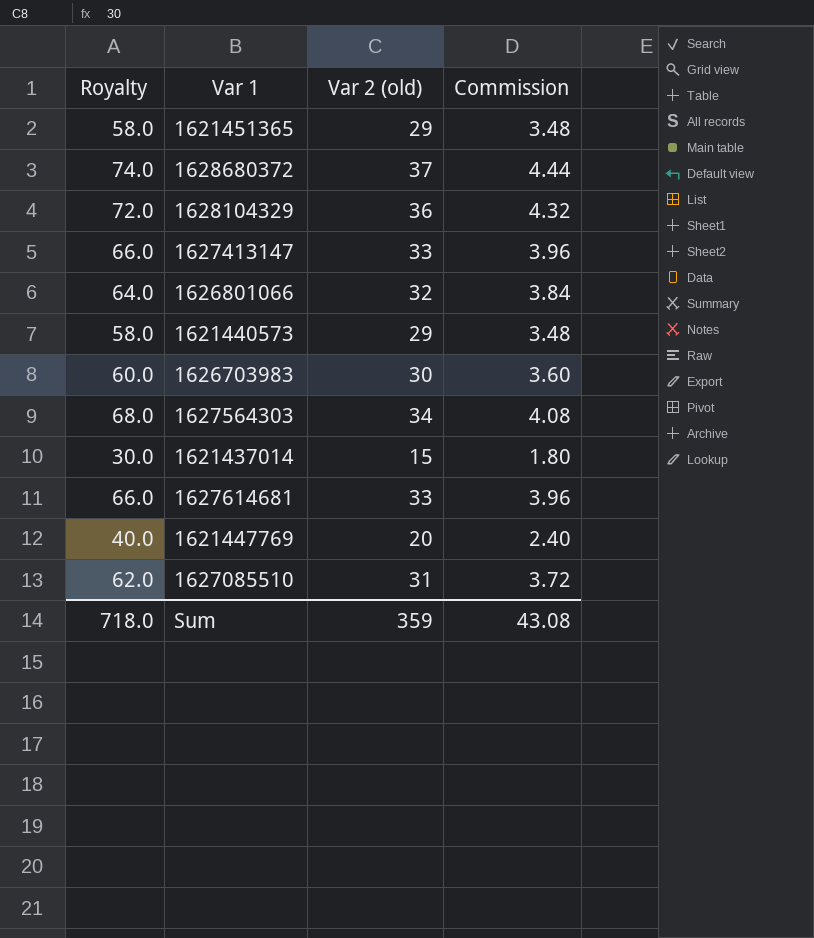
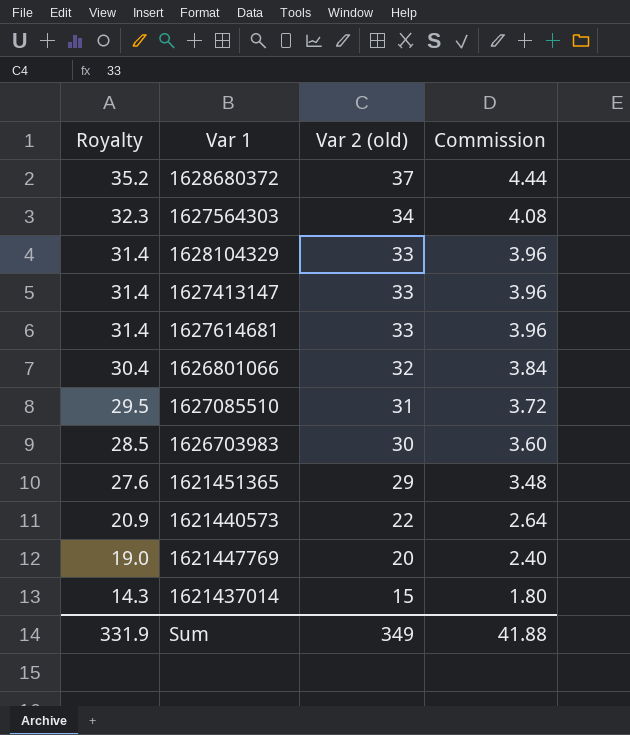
row order: none -> Royalty descending
column Royalty | formula: [Var 2 (old)] * 2 -> [Var 2 (old)] * 0.95
1628104329 | Var 2 (old): 36 -> 33
1628104329 | Commission: 4.32 -> 3.96
1621440573 | Var 2 (old): 29 -> 22
1621440573 | Commission: 3.48 -> 2.64
Sum | Royalty: 718.0 -> 331.9
Sum | Var 2 (old): 359 -> 349
Sum | Commission: 43.08 -> 41.88

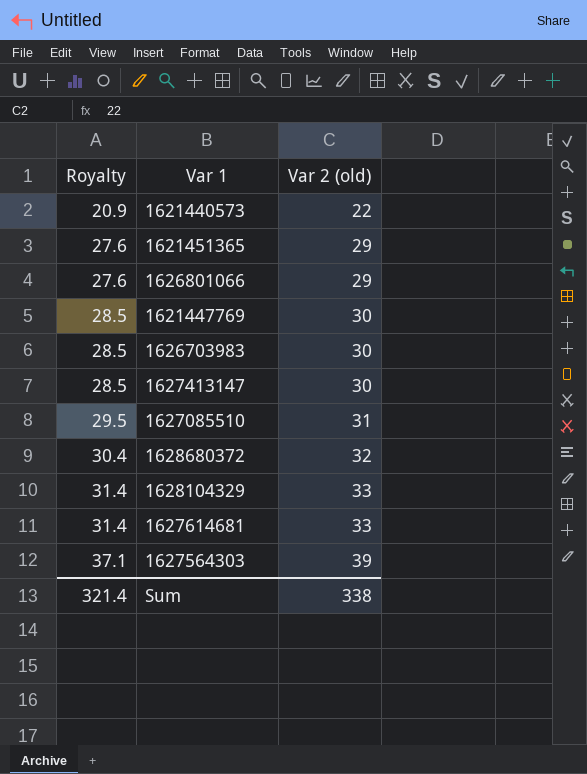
row order: Royalty descending -> Royalty ascending
column Commission | formula: [Var 2 (old)] * 0.12 -> none
row 1621437014: 14.3 | 15 | 1.80 -> none
1626801066 | Royalty: 30.4 -> 27.6
1626801066 | Var 2 (old): 32 -> 29
1621447769 | Royalty: 19.0 -> 28.5
1621447769 | Var 2 (old): 20 -> 30
1627413147 | Royalty: 31.4 -> 28.5
1627413147 | Var 2 (old): 33 -> 30
1628680372 | Royalty: 35.2 -> 30.4
1628680372 | Var 2 (old): 37 -> 32
1627564303 | Royalty: 32.3 -> 37.1
1627564303 | Var 2 (old): 34 -> 39
Sum | Royalty: 331.9 -> 321.4
Sum | Var 2 (old): 349 -> 338

